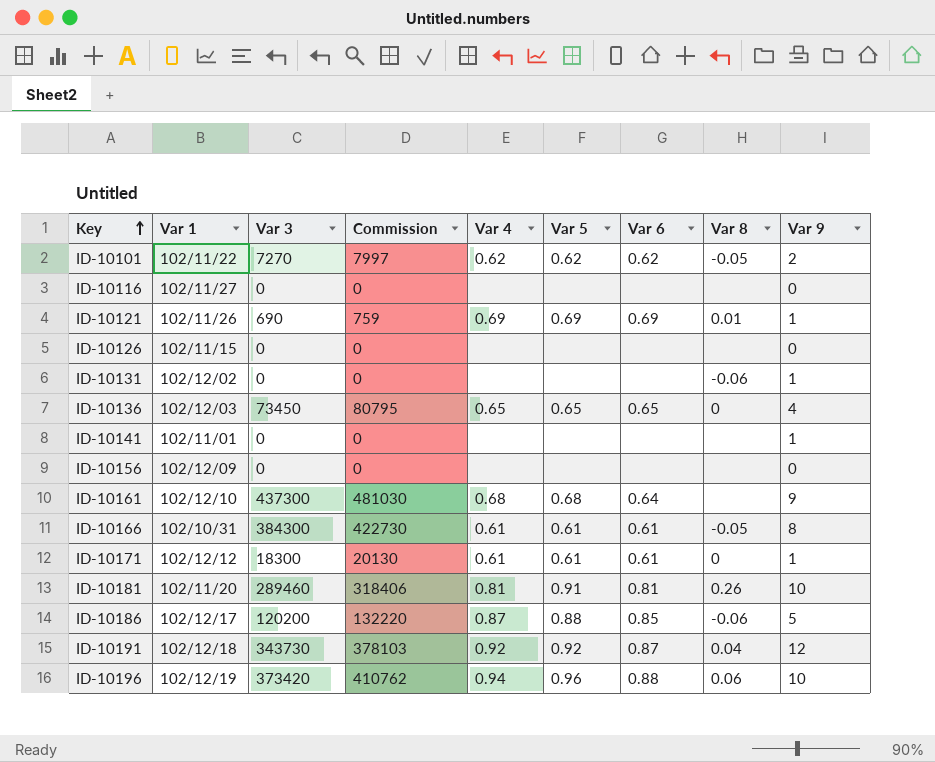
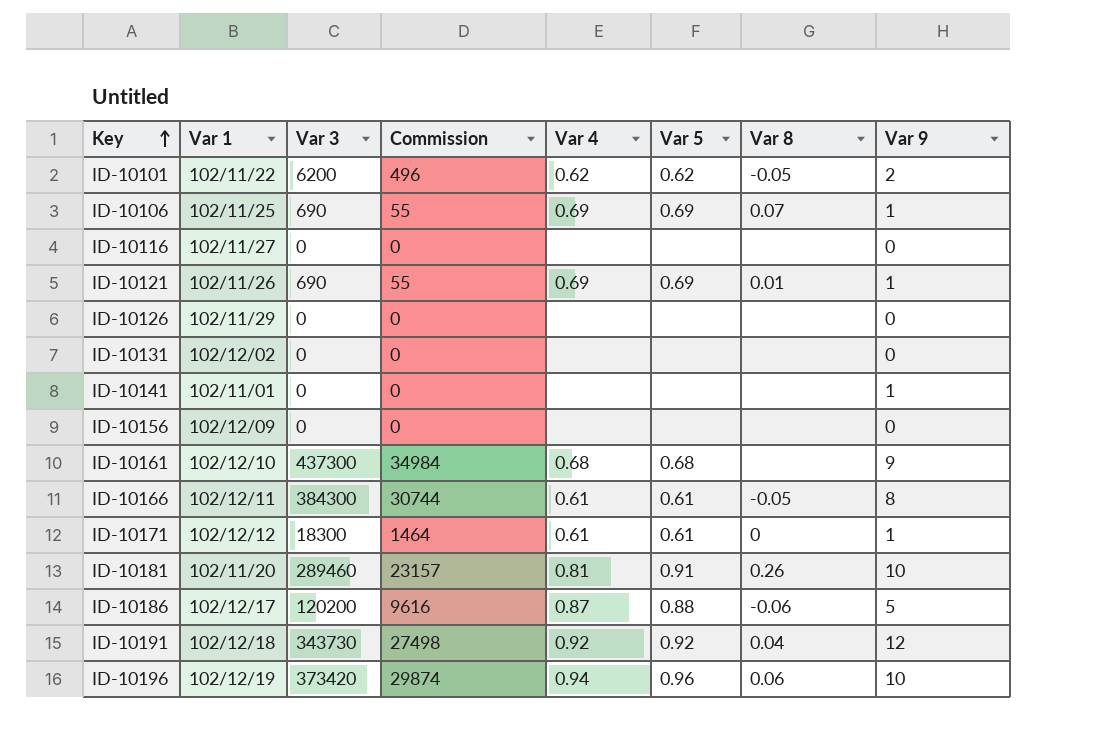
column Var 6 | position: 7 -> none
column Commission | formula: [Var 3] * 1.1 -> [Var 3] * 0.08
row ID-10136: 102/12/03 | 73450 | 80795 | 0.65 | 0.65 | 0.65 | 0 | 4 -> none
ID-10101 | Var 3: 7270 -> 6200
row ID-10106: none -> 102/11/25 | 690 | 55 | 0.69 | 0.69 | 0.07 | 1
ID-10126 | Var 1: 102/11/15 -> 102/11/29
ID-10131 | Var 8: -0.06 -> none
ID-10131 | Var 9: 1 -> 0
ID-10166 | Var 1: 102/10/31 -> 102/12/11

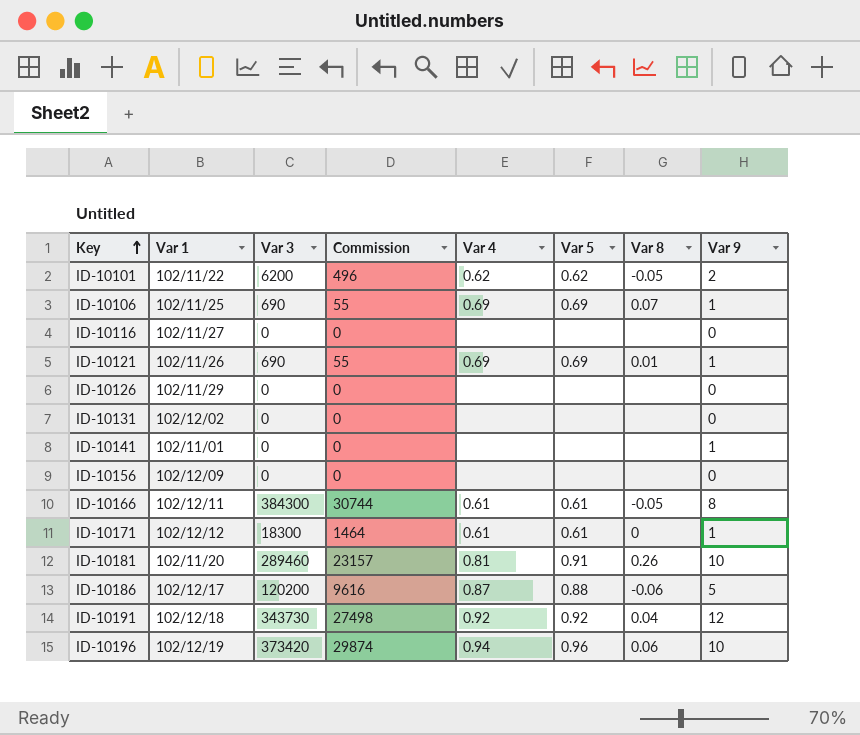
row ID-10161: 102/12/10 | 437300 | 34984 | 0.68 | 0.68 | none | 9 -> none

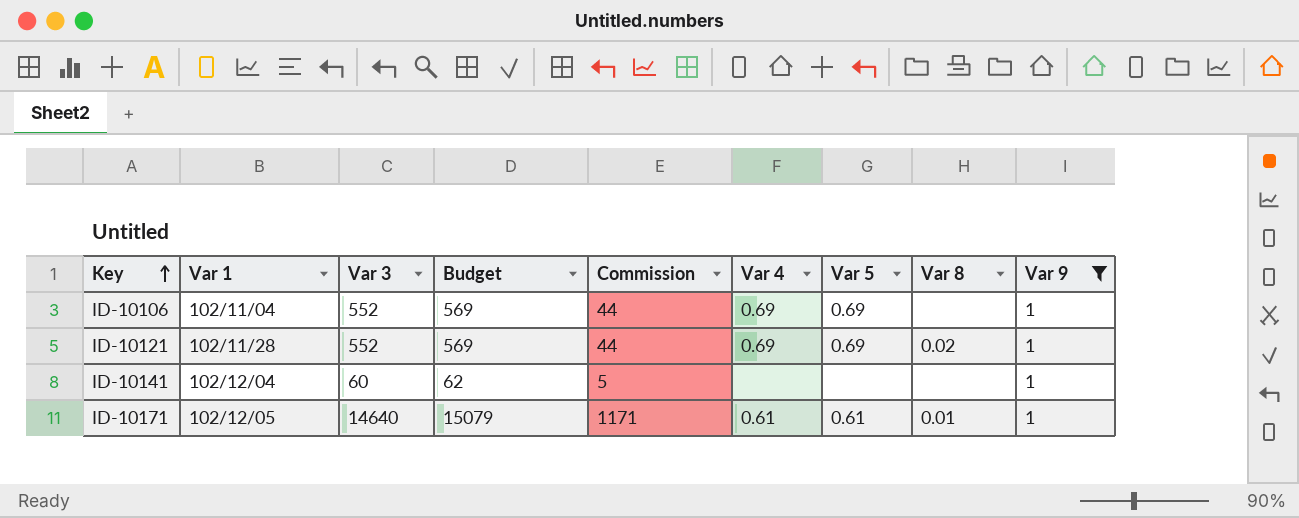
filter: none -> Var 9 = 1
column Budget | formula: none -> [Var 3] * 1.03
ID-10106 | Var 1: 102/11/25 -> 102/11/04
ID-10106 | Var 3: 690 -> 552
ID-10106 | Commission: 55 -> 44
ID-10106 | Var 8: 0.07 -> none
ID-10121 | Var 1: 102/11/26 -> 102/11/28
ID-10121 | Var 3: 690 -> 552
ID-10121 | Commission: 55 -> 44
ID-10121 | Var 8: 0.01 -> 0.02
ID-10141 | Var 1: 102/11/01 -> 102/12/04
ID-10141 | Var 3: 0 -> 60
ID-10141 | Commission: 0 -> 5
ID-10171 | Var 1: 102/12/12 -> 102/12/05
ID-10171 | Var 3: 18300 -> 14640
ID-10171 | Commission: 1464 -> 1171
ID-10171 | Var 8: 0 -> 0.01

